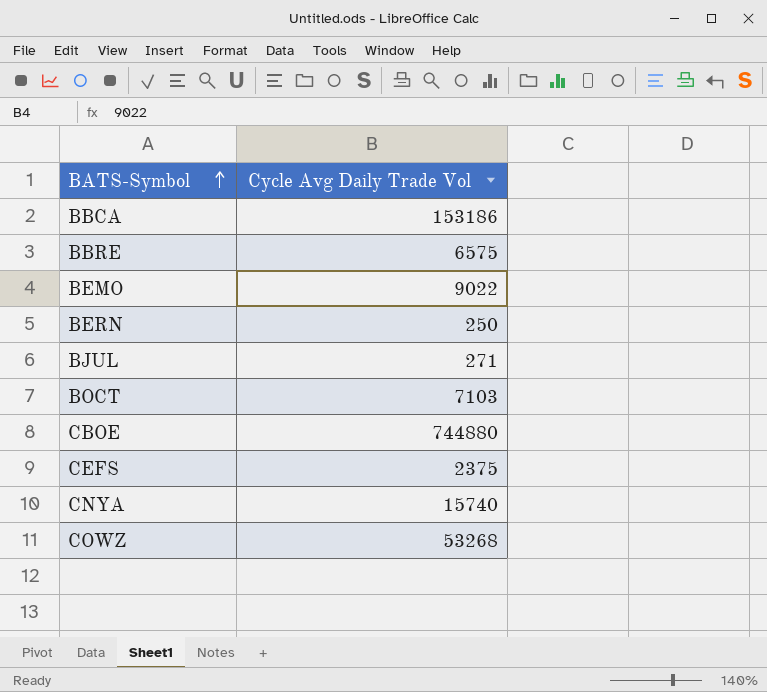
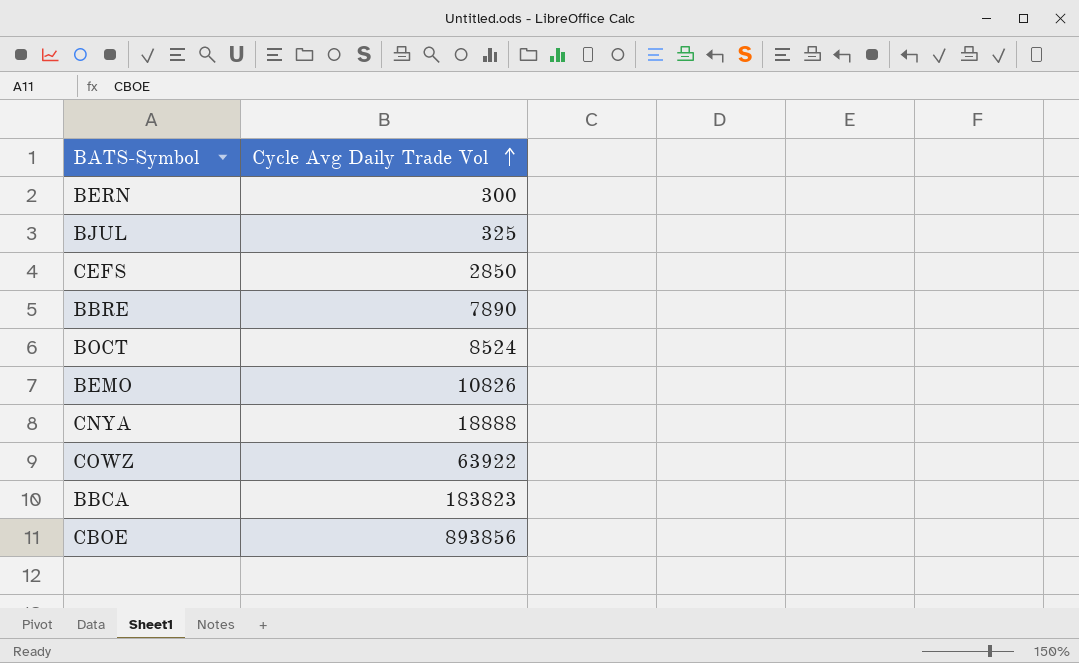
row order: BATS-Symbol ascending -> Cycle Avg Daily Trade Vol ascending
BERN | Cycle Avg Daily Trade Vol: 250 -> 300
BJUL | Cycle Avg Daily Trade Vol: 271 -> 325
CEFS | Cycle Avg Daily Trade Vol: 2375 -> 2850
BBRE | Cycle Avg Daily Trade Vol: 6575 -> 7890
BOCT | Cycle Avg Daily Trade Vol: 7103 -> 8524
BEMO | Cycle Avg Daily Trade Vol: 9022 -> 10826
CNYA | Cycle Avg Daily Trade Vol: 15740 -> 18888
COWZ | Cycle Avg Daily Trade Vol: 53268 -> 63922
BBCA | Cycle Avg Daily Trade Vol: 153186 -> 183823
CBOE | Cycle Avg Daily Trade Vol: 744880 -> 893856

